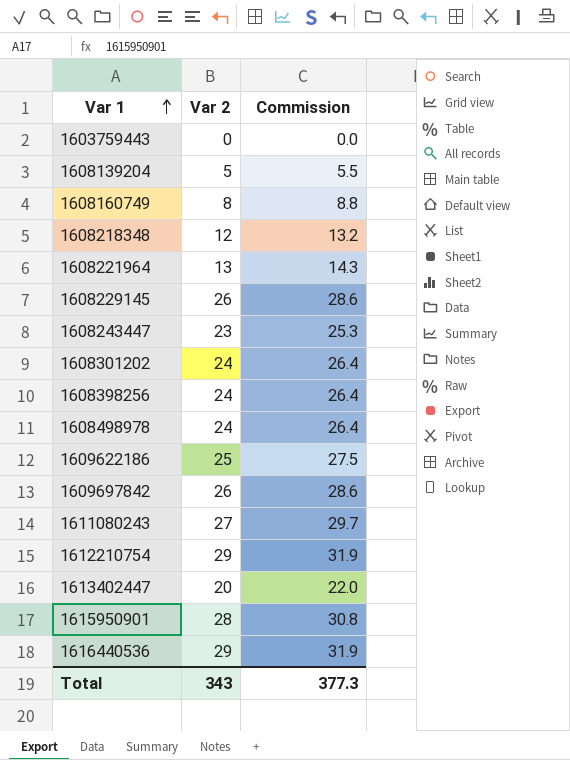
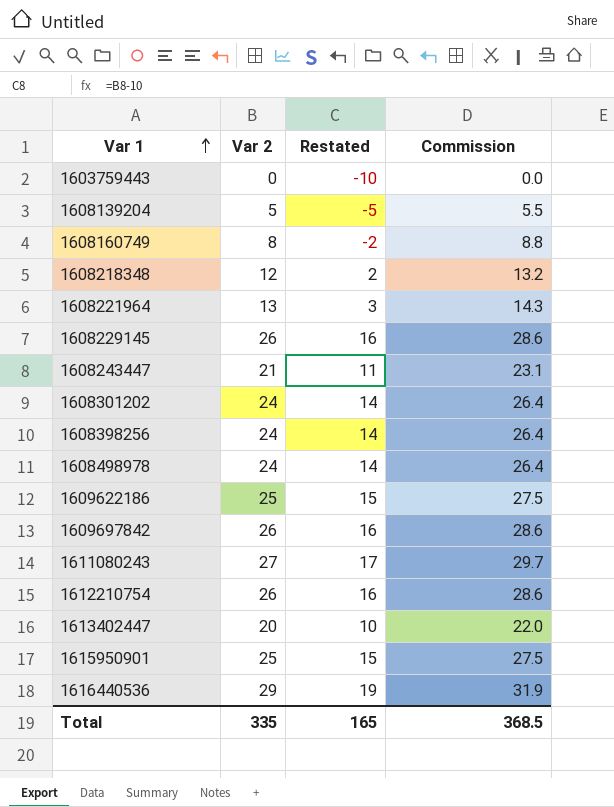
column Restated | formula: none -> [Var 2] - 10
1608243447 | Var 2: 23 -> 21
1608243447 | Commission: 25.3 -> 23.1
1612210754 | Var 2: 29 -> 26
1612210754 | Commission: 31.9 -> 28.6
1615950901 | Var 2: 28 -> 25
1615950901 | Commission: 30.8 -> 27.5
Total | Var 2: 343 -> 335
Total | Commission: 377.3 -> 368.5

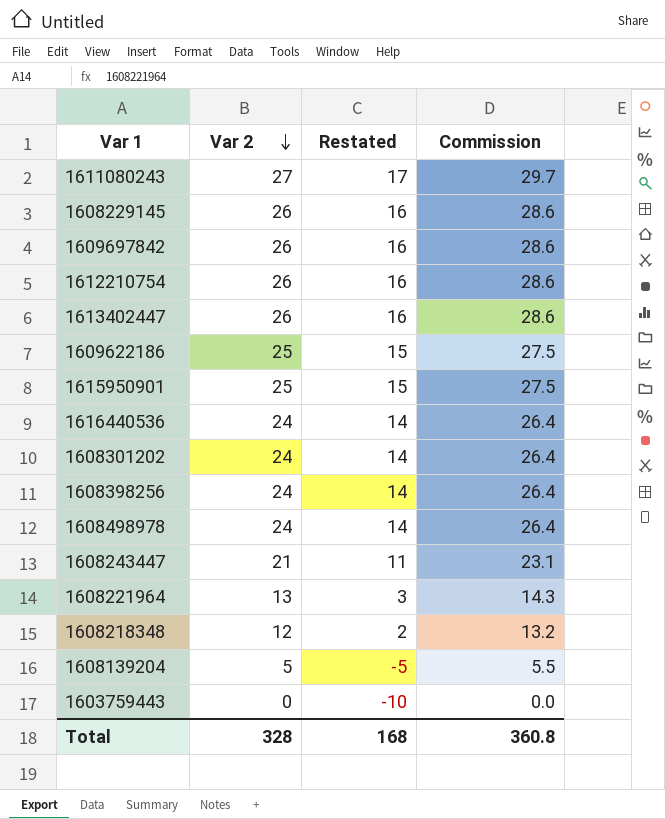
row order: Var 1 ascending -> Var 2 descending
row 1608160749: 8 | -2 | 8.8 -> none
1613402447 | Var 2: 20 -> 26
1613402447 | Restated: 10 -> 16
1613402447 | Commission: 22.0 -> 28.6
1616440536 | Var 2: 29 -> 24
1616440536 | Restated: 19 -> 14
1616440536 | Commission: 31.9 -> 26.4
Total | Var 2: 335 -> 328
Total | Restated: 165 -> 168
Total | Commission: 368.5 -> 360.8

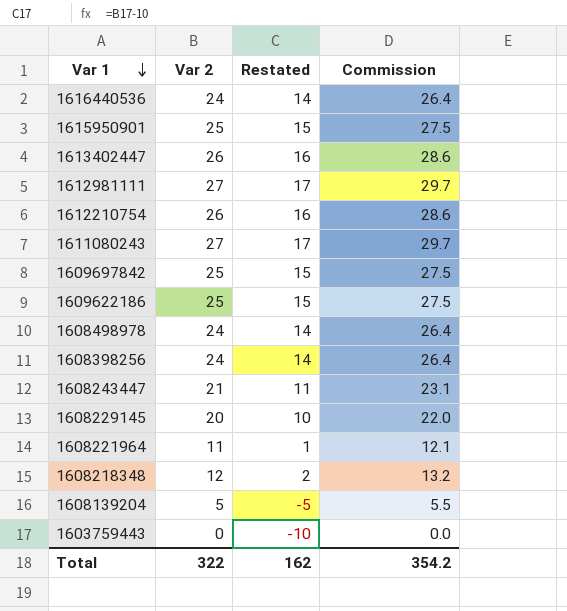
row order: Var 2 descending -> Var 1 descending
row 1608301202: 24 | 14 | 26.4 -> none
row 1612981111: none -> 27 | 17 | 29.7
1609697842 | Var 2: 26 -> 25
1609697842 | Restated: 16 -> 15
1609697842 | Commission: 28.6 -> 27.5
1608229145 | Var 2: 26 -> 20
1608229145 | Restated: 16 -> 10
1608229145 | Commission: 28.6 -> 22.0
1608221964 | Var 2: 13 -> 11
1608221964 | Restated: 3 -> 1
1608221964 | Commission: 14.3 -> 12.1
Total | Var 2: 328 -> 322
Total | Restated: 168 -> 162
Total | Commission: 360.8 -> 354.2

